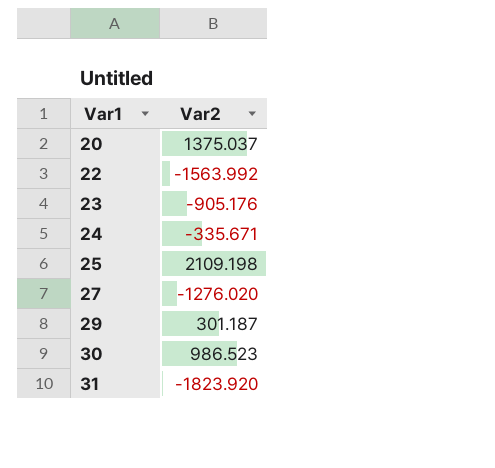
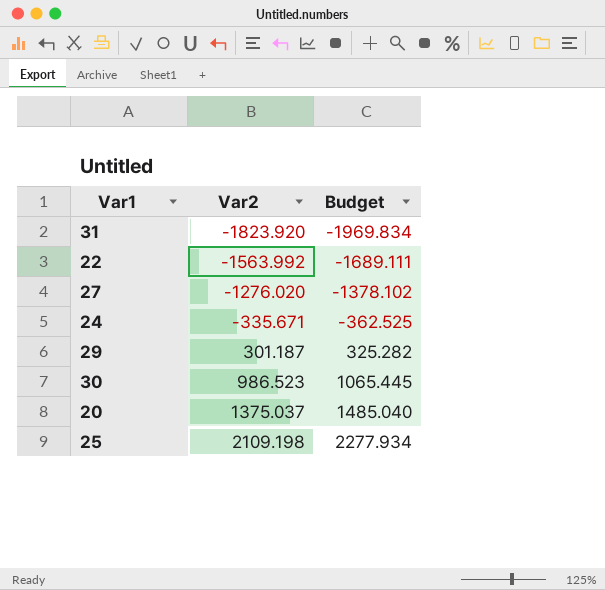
row order: Var1 ascending -> Var2 ascending
column Budget | formula: none -> [Var2] * 1.08
row 23: -905.176 -> none

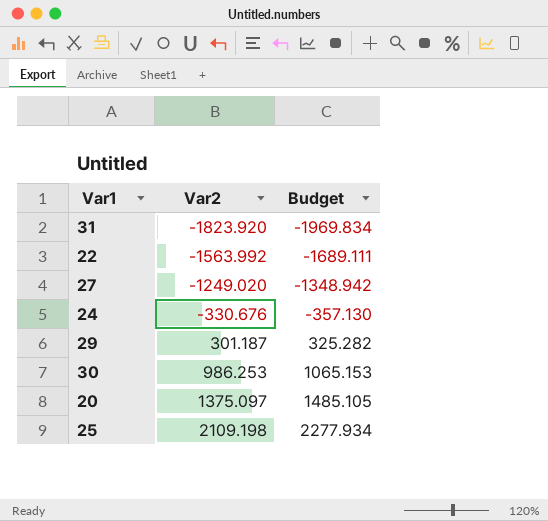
27 | Var2: -1276.020 -> -1249.020
27 | Budget: -1378.102 -> -1348.942
24 | Var2: -335.671 -> -330.676
24 | Budget: -362.525 -> -357.130
30 | Var2: 986.523 -> 986.253
30 | Budget: 1065.445 -> 1065.153
20 | Var2: 1375.037 -> 1375.097
20 | Budget: 1485.040 -> 1485.105

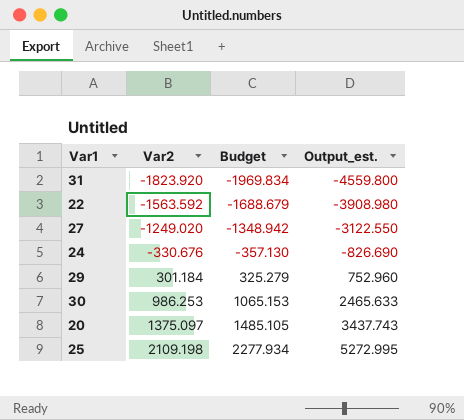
column Output_est. | formula: none -> [Var2] * 2.5
22 | Var2: -1563.992 -> -1563.592
22 | Budget: -1689.111 -> -1688.679
29 | Var2: 301.187 -> 301.184
29 | Budget: 325.282 -> 325.279

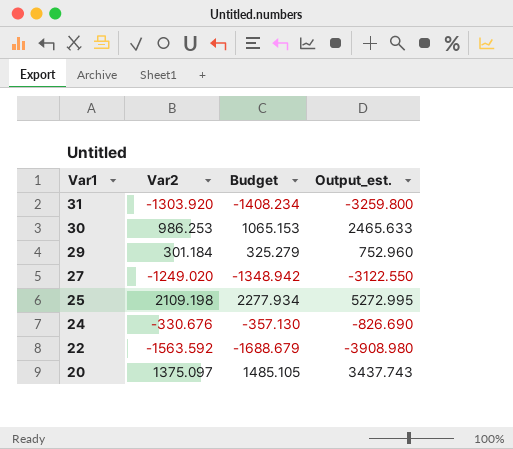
row order: Var2 ascending -> Var1 descending
31 | Var2: -1823.920 -> -1303.920
31 | Budget: -1969.834 -> -1408.234
31 | Output_est.: -4559.800 -> -3259.800

